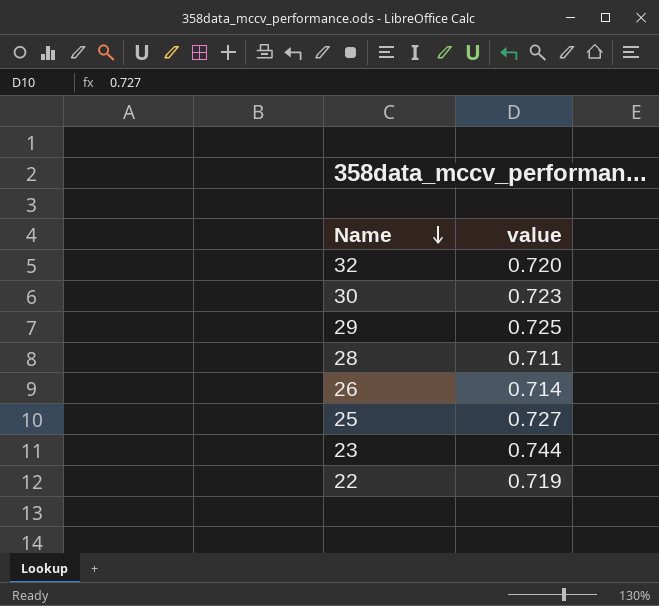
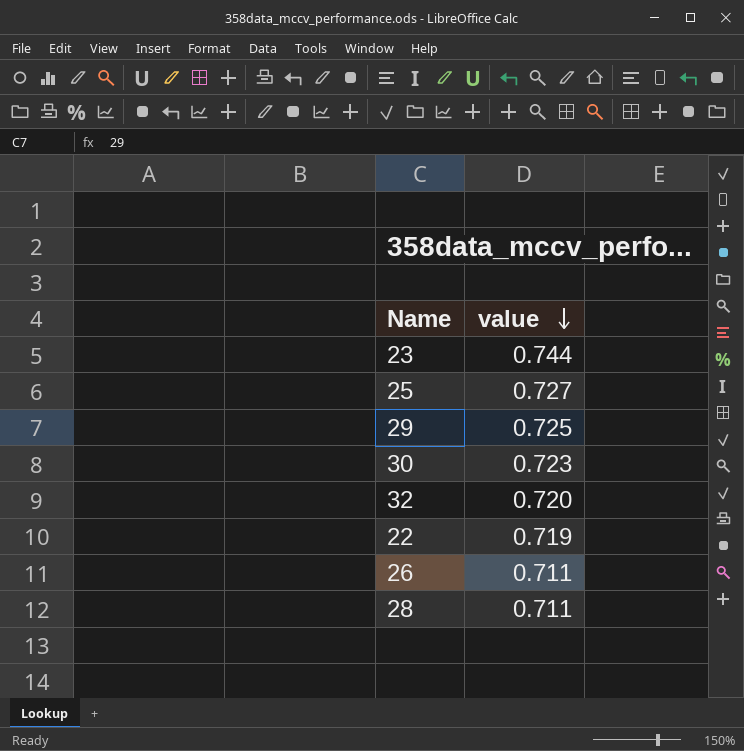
row order: Name descending -> value descending
26 | value: 0.714 -> 0.711

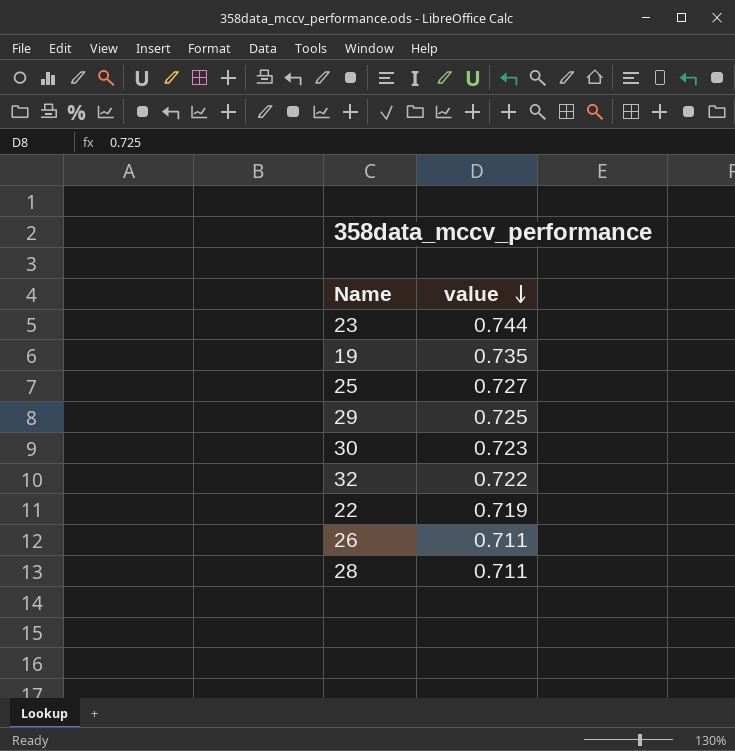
row 19: none -> 0.735
32 | value: 0.720 -> 0.722

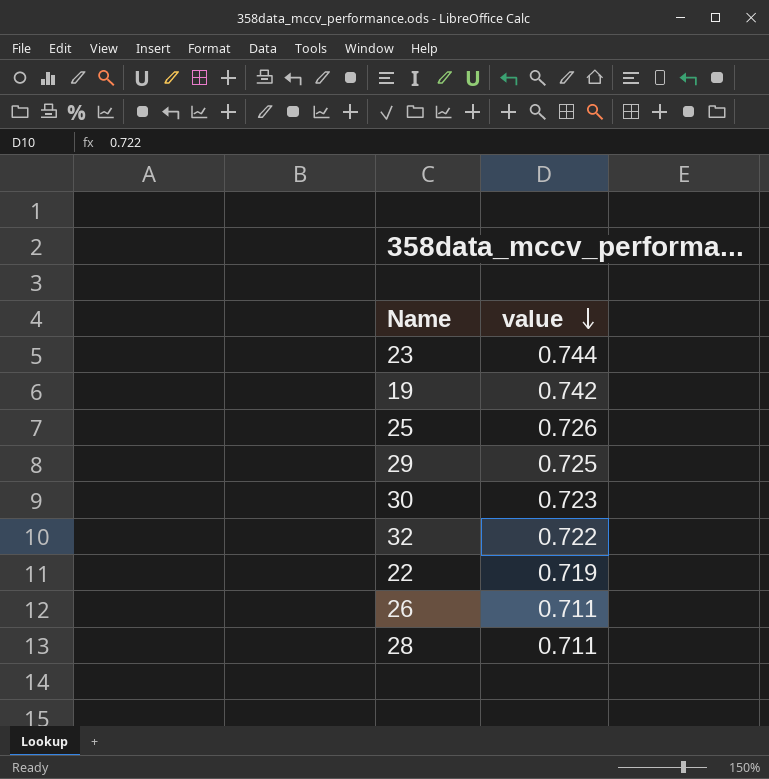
19 | value: 0.735 -> 0.742
25 | value: 0.727 -> 0.726

